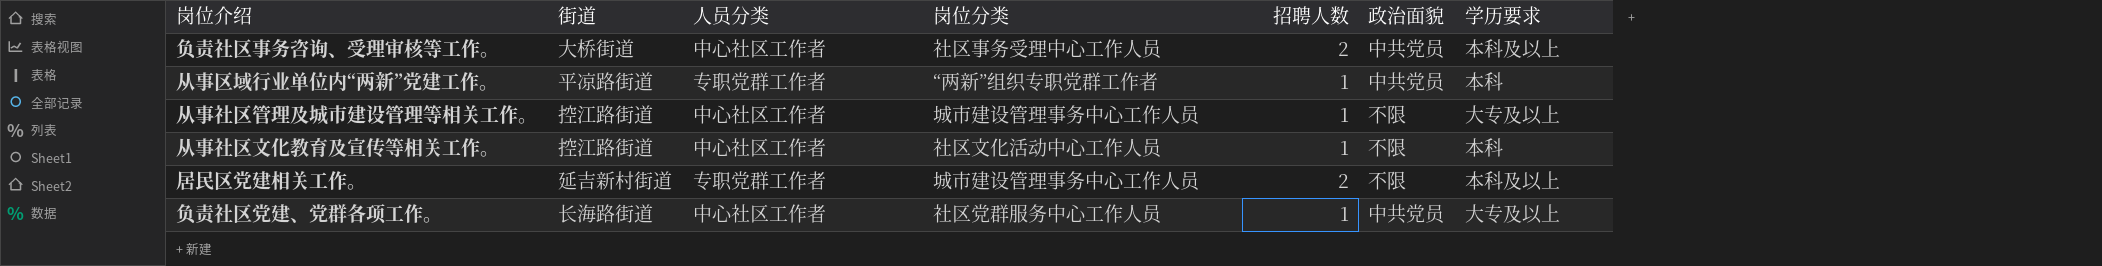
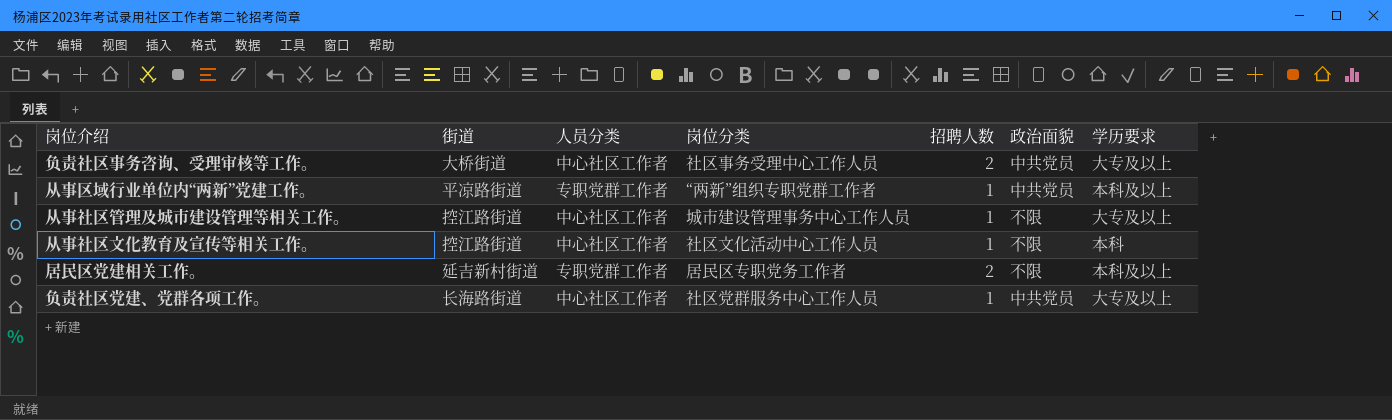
负责社区事务咨询、受理审核等工作。 | 学历要求: 本科及以上 -> 大专及以上
从事区域行业单位内“两新”党建工作。 | 学历要求: 本科 -> 本科及以上
居民区党建相关工作。 | 岗位分类: 城市建设管理事务中心工作人员 -> 居民区专职党务工作者

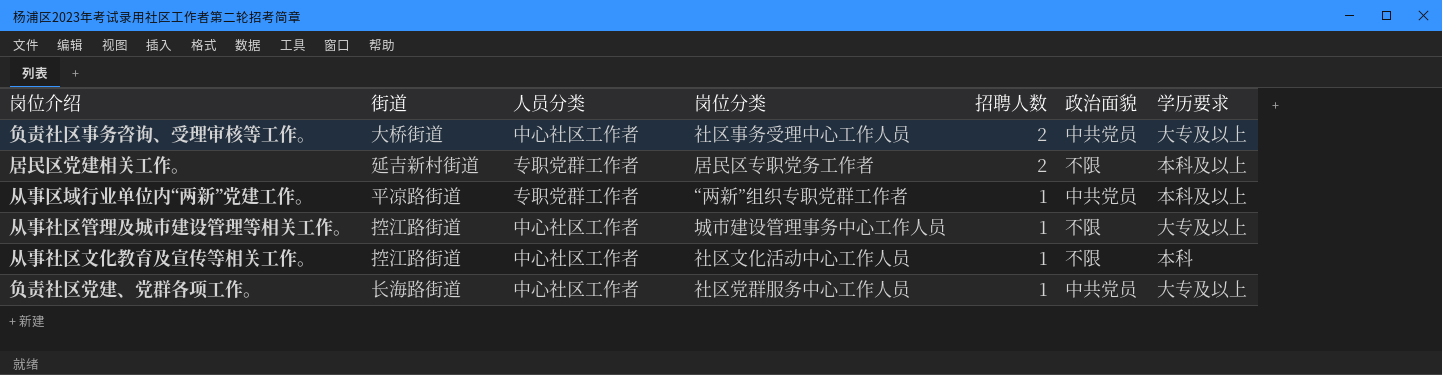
row order: none -> 招聘人数 descending

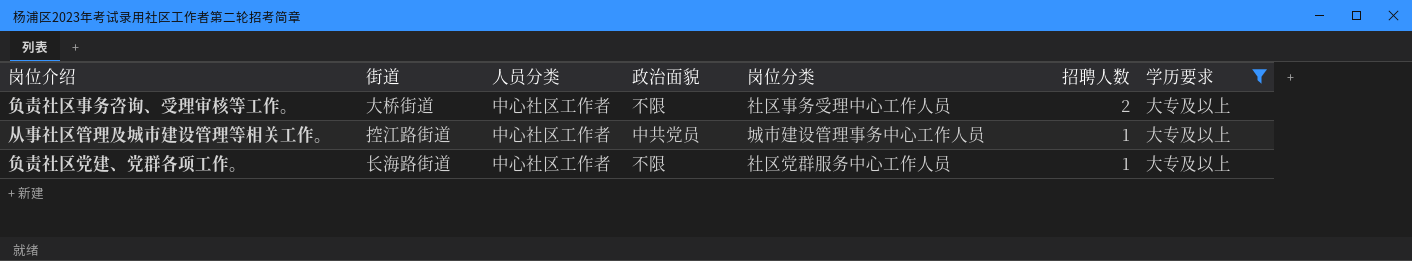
filter: none -> 学历要求 = 大专及以上
column 政治面貌 | position: 6 -> 4
负责社区事务咨询、受理审核等工作。 | 政治面貌: 中共党员 -> 不限
从事社区管理及城市建设管理等相关工作。 | 政治面貌: 不限 -> 中共党员
负责社区党建、党群各项工作。 | 政治面貌: 中共党员 -> 不限

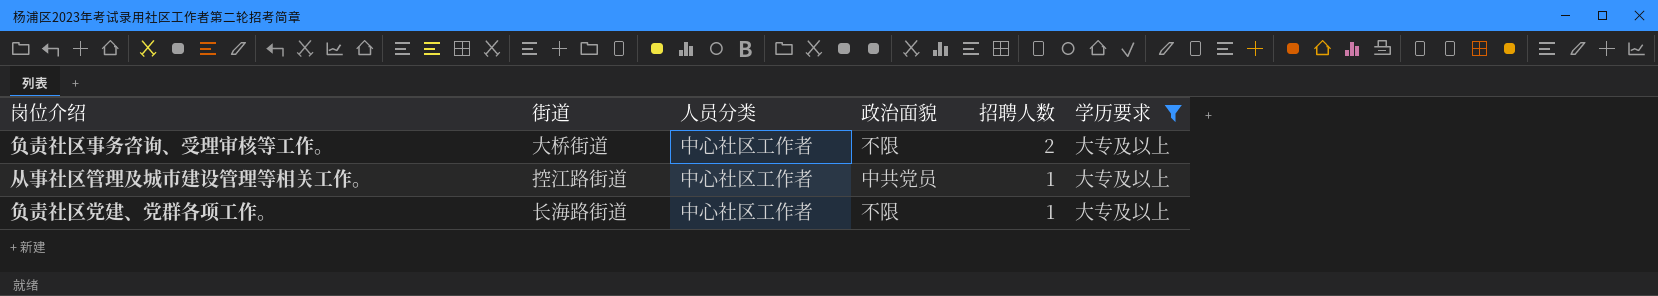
column 岗位分类 | position: 5 -> none

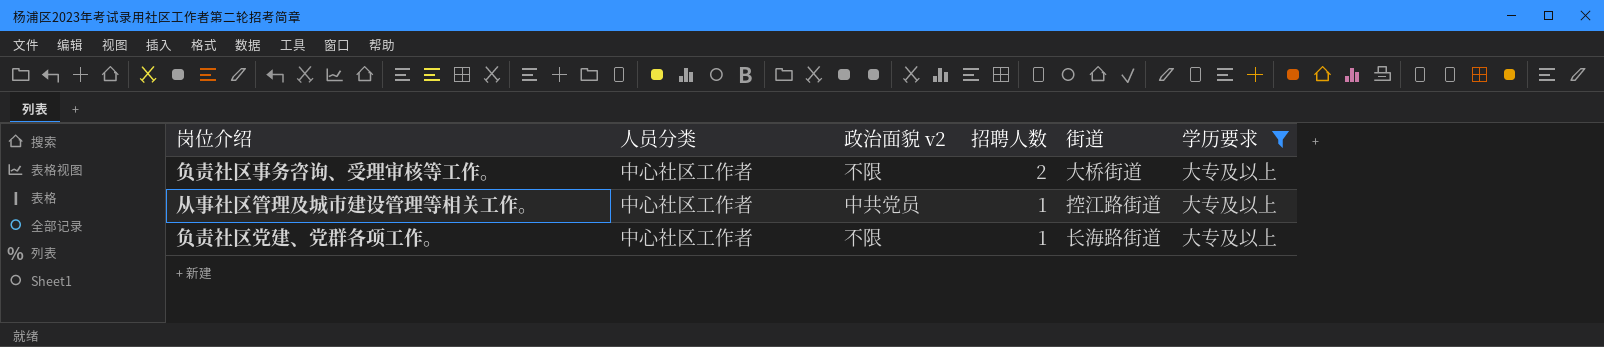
column name: 政治面貌 -> 政治面貌 v2
column 街道 | position: 2 -> 5

